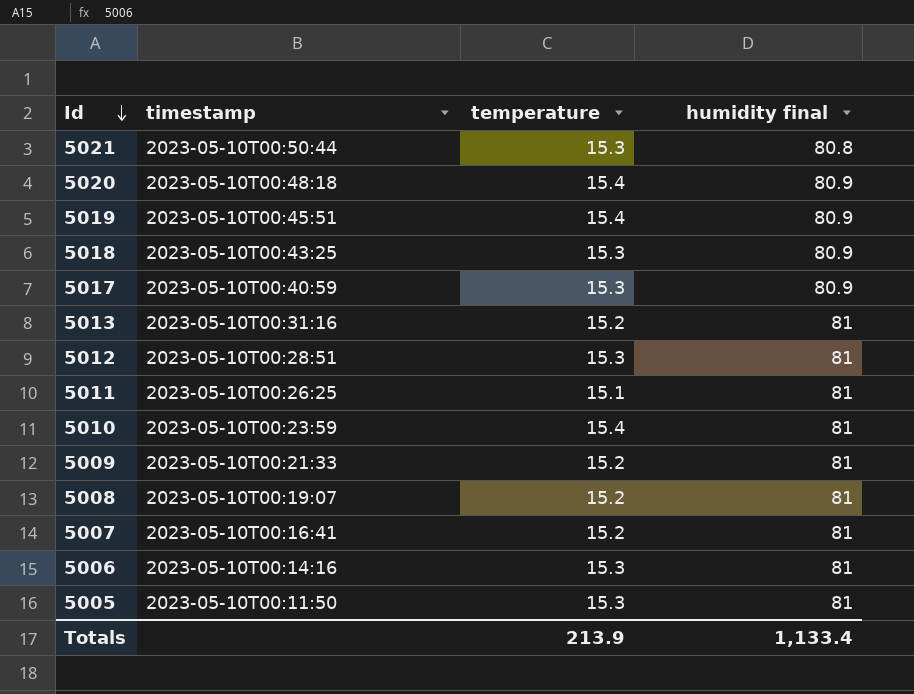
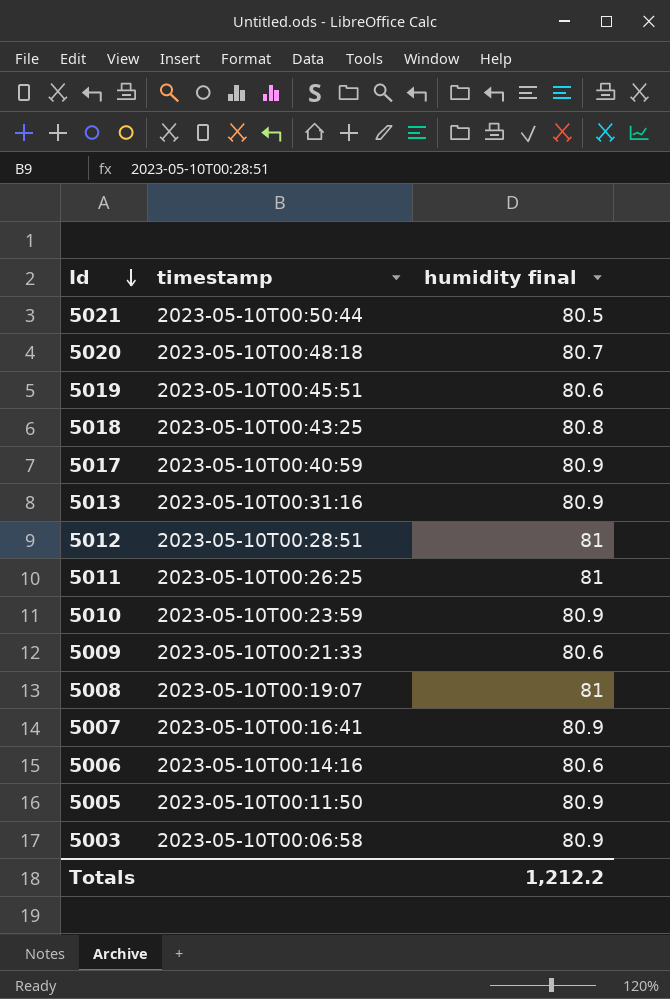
column temperature | position: 3 -> none
5021 | humidity final: 80.8 -> 80.5
5020 | humidity final: 80.9 -> 80.7
5019 | humidity final: 80.9 -> 80.6
5018 | humidity final: 80.9 -> 80.8
5013 | humidity final: 81 -> 80.9
5010 | humidity final: 81 -> 80.9
5009 | humidity final: 81 -> 80.6
5007 | humidity final: 81 -> 80.9
5006 | humidity final: 81 -> 80.6
5005 | humidity final: 81 -> 80.9
row 5003: none -> 2023-05-10T00:06:58 | 80.9
Totals | humidity final: 1,133.4 -> 1,212.2

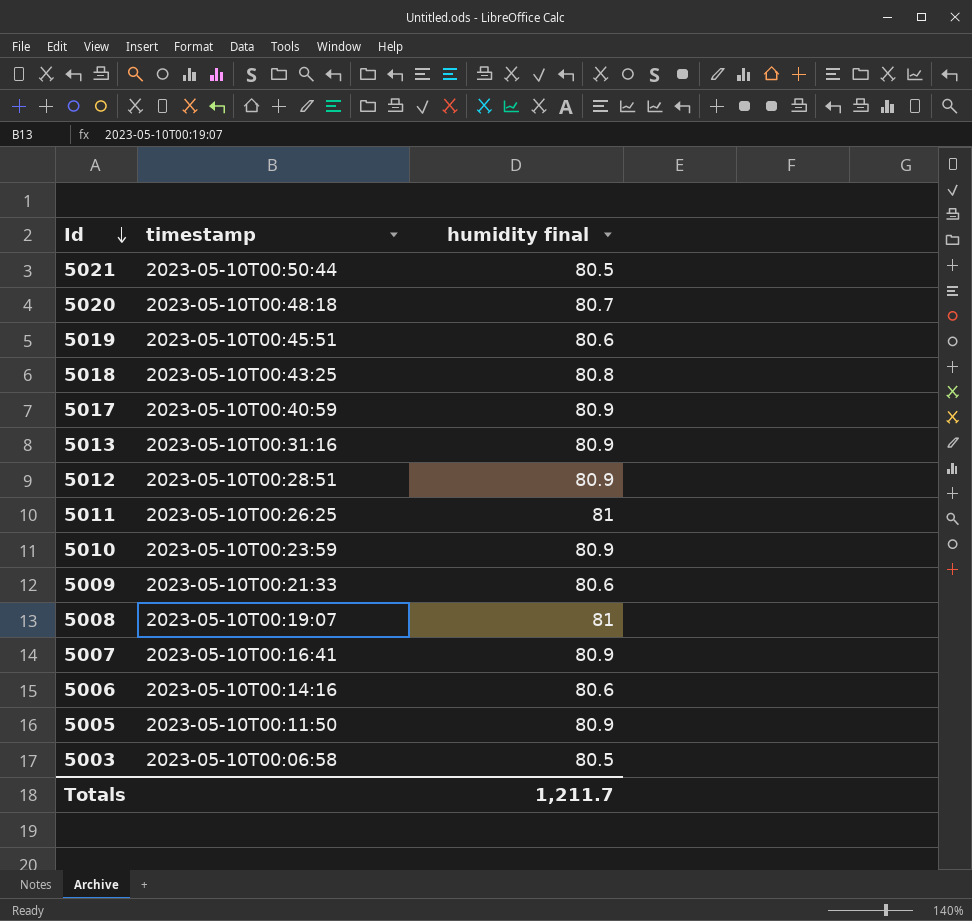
5012 | humidity final: 81 -> 80.9
5003 | humidity final: 80.9 -> 80.5
Totals | humidity final: 1,212.2 -> 1,211.7

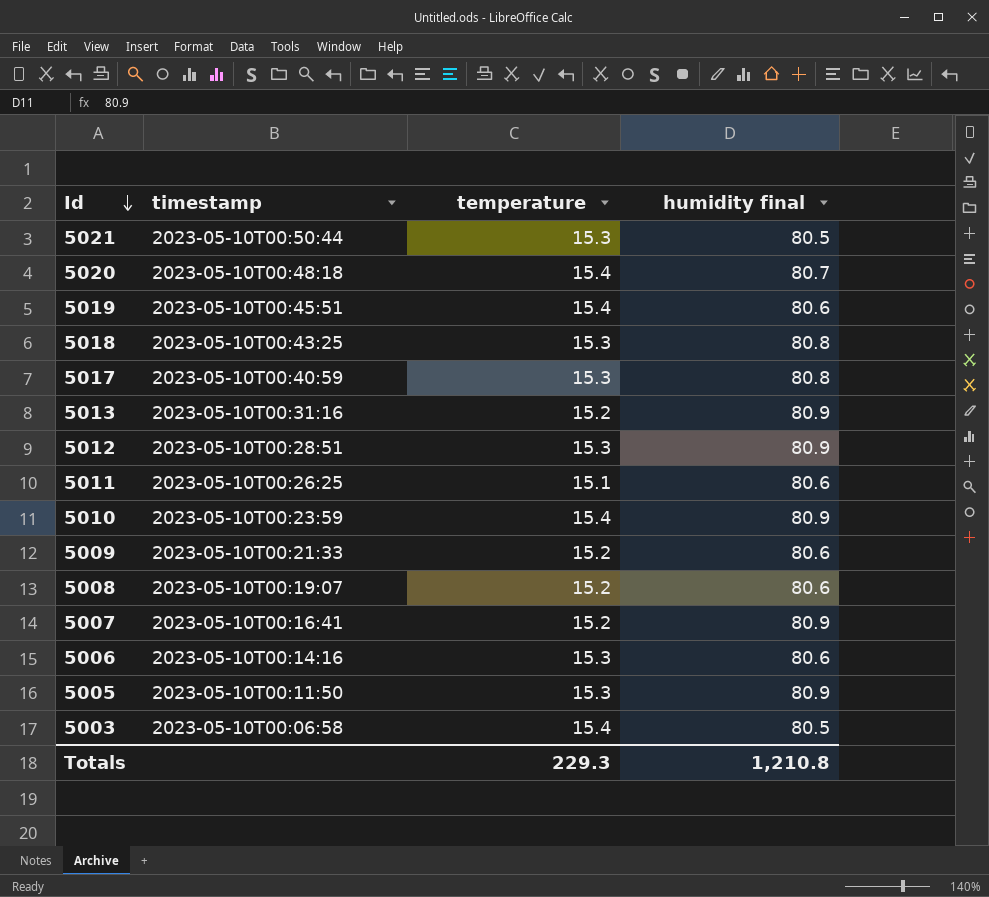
column temperature | position: none -> 3
5017 | humidity final: 80.9 -> 80.8
5011 | humidity final: 81 -> 80.6
5008 | humidity final: 81 -> 80.6
Totals | humidity final: 1,211.7 -> 1,210.8

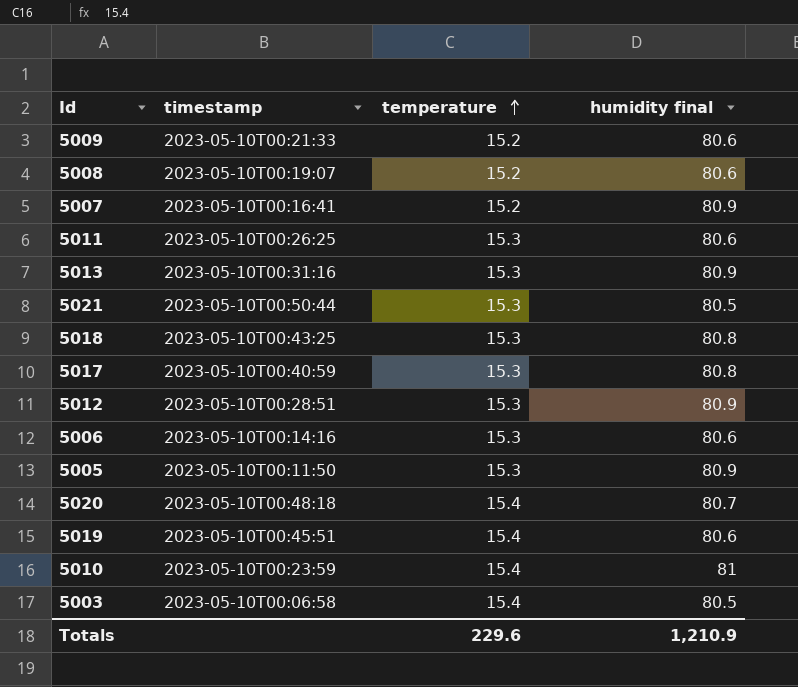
row order: Id descending -> temperature ascending
5011 | temperature: 15.1 -> 15.3
5013 | temperature: 15.2 -> 15.3
5010 | humidity final: 80.9 -> 81
Totals | temperature: 229.3 -> 229.6
Totals | humidity final: 1,210.8 -> 1,210.9

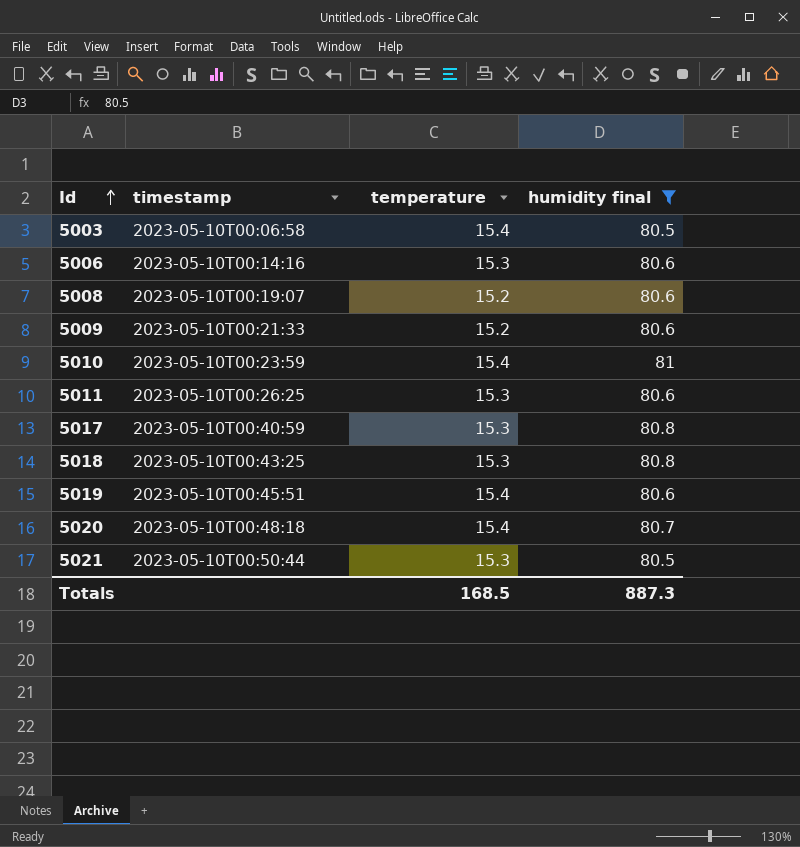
filter: none -> humidity final != 80.9
row order: temperature ascending -> Id ascending
Totals | temperature: 229.6 -> 168.5
Totals | humidity final: 1,210.9 -> 887.3

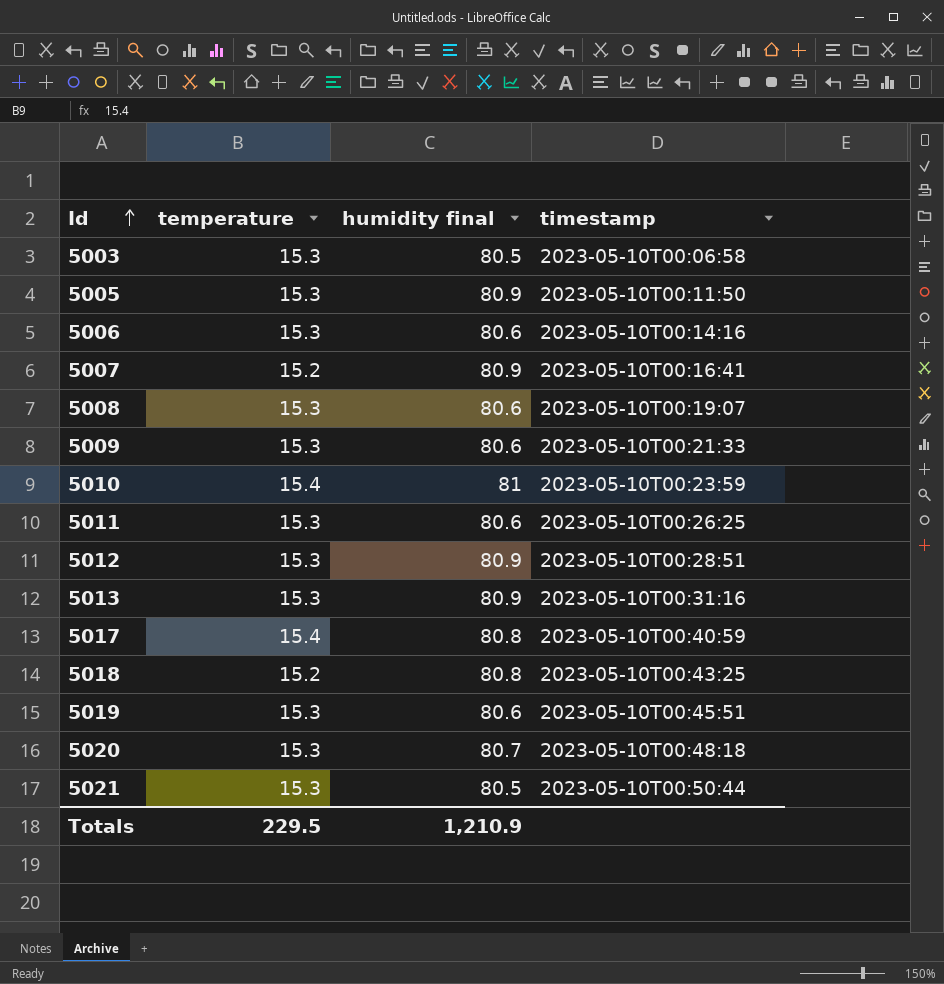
filter: humidity final != 80.9 -> none
column timestamp | position: 2 -> 4
5003 | temperature: 15.4 -> 15.3
5008 | temperature: 15.2 -> 15.3
5009 | temperature: 15.2 -> 15.3
5017 | temperature: 15.3 -> 15.4
5018 | temperature: 15.3 -> 15.2
5019 | temperature: 15.4 -> 15.3
5020 | temperature: 15.4 -> 15.3
Totals | temperature: 168.5 -> 229.5
Totals | humidity final: 887.3 -> 1,210.9

